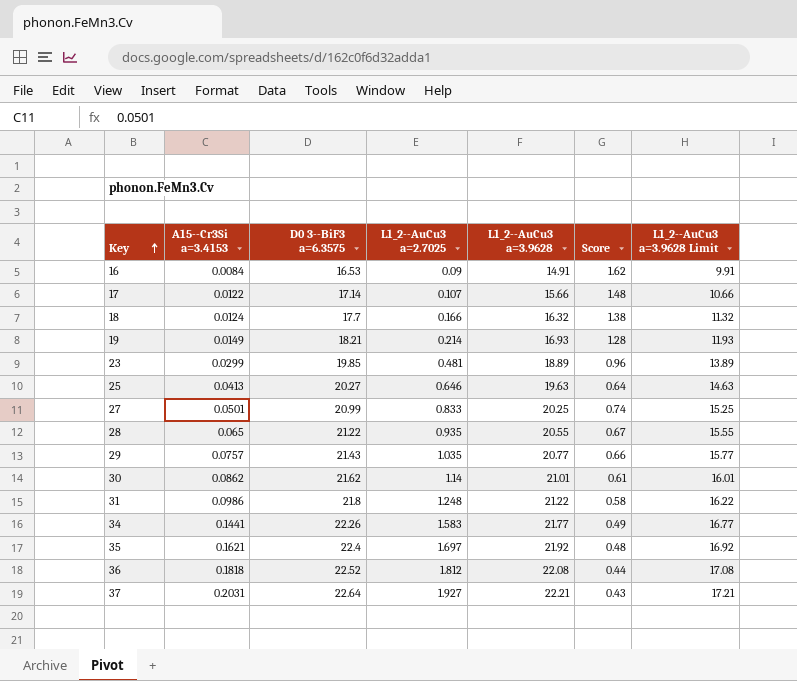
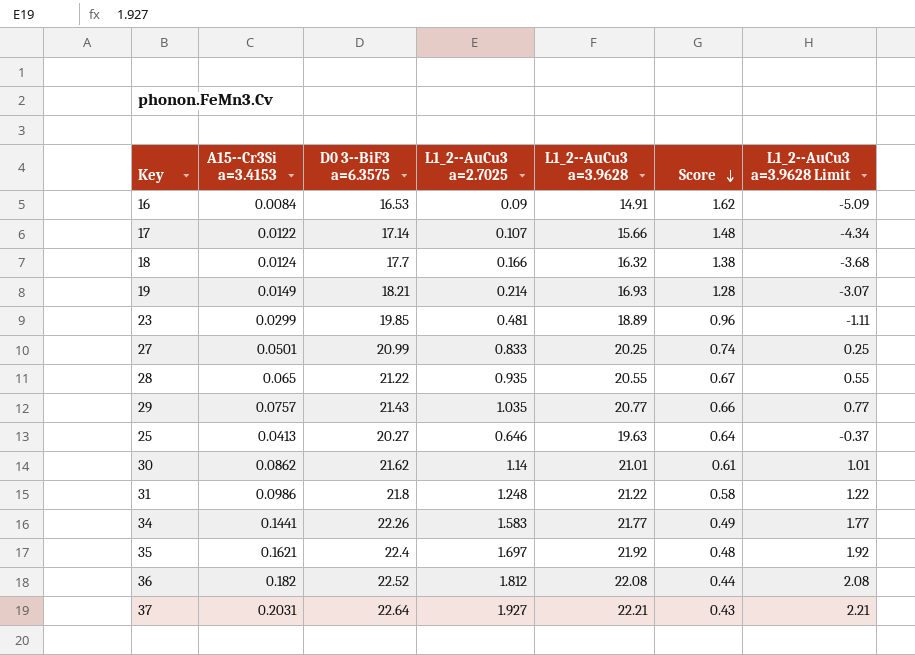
row order: Key ascending -> Score descending
column L1_2--AuCu3 a=3.9628 Limit | formula: [L1_2--AuCu3 a=3.9628] - 5 -> [L1_2--AuCu3 a=3.9628] - 20
36 | A15--Cr3Si a=3.4153: 0.1818 -> 0.182

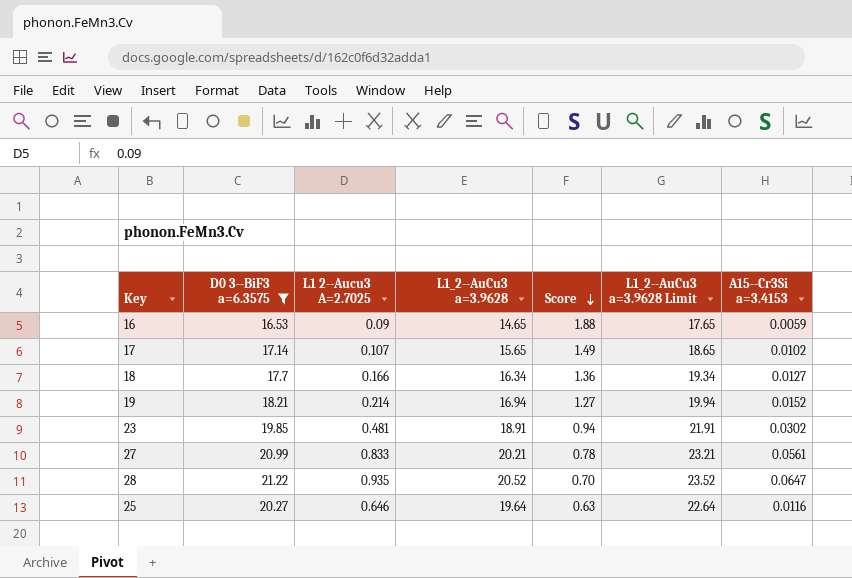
filter: none -> D0 3--BiF3 a=6.3575 <= 21.22
column name: L1_2--AuCu3 a=2.7025 -> L1 2--Aucu3 A=2.7025
column L1_2--AuCu3 a=3.9628 Limit | formula: [L1_2--AuCu3 a=3.9628] - 20 -> [L1_2--AuCu3 a=3.9628] + 3
column A15--Cr3Si a=3.4153 | position: 2 -> 7
16 | L1_2--AuCu3 a=3.9628: 14.91 -> 14.65
16 | Score: 1.62 -> 1.88
16 | A15--Cr3Si a=3.4153: 0.0084 -> 0.0059
17 | L1_2--AuCu3 a=3.9628: 15.66 -> 15.65
17 | Score: 1.48 -> 1.49
17 | A15--Cr3Si a=3.4153: 0.0122 -> 0.0102
18 | L1_2--AuCu3 a=3.9628: 16.32 -> 16.34
18 | Score: 1.38 -> 1.36
18 | A15--Cr3Si a=3.4153: 0.0124 -> 0.0127
19 | L1_2--AuCu3 a=3.9628: 16.93 -> 16.94
19 | Score: 1.28 -> 1.27
19 | A15--Cr3Si a=3.4153: 0.0149 -> 0.0152
23 | L1_2--AuCu3 a=3.9628: 18.89 -> 18.91
23 | Score: 0.96 -> 0.94
23 | A15--Cr3Si a=3.4153: 0.0299 -> 0.0302
27 | L1_2--AuCu3 a=3.9628: 20.25 -> 20.21
27 | Score: 0.74 -> 0.78
27 | A15--Cr3Si a=3.4153: 0.0501 -> 0.0561
28 | L1_2--AuCu3 a=3.9628: 20.55 -> 20.52
28 | Score: 0.67 -> 0.70
28 | A15--Cr3Si a=3.4153: 0.065 -> 0.0647
25 | L1_2--AuCu3 a=3.9628: 19.63 -> 19.64
25 | Score: 0.64 -> 0.63
25 | A15--Cr3Si a=3.4153: 0.0413 -> 0.0116

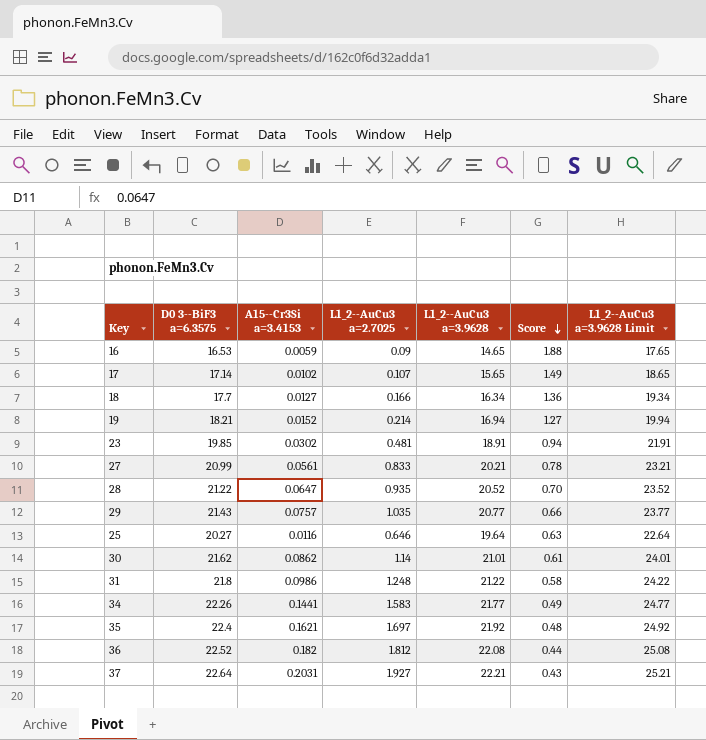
filter: D0 3--BiF3 a=6.3575 <= 21.22 -> none
column A15--Cr3Si a=3.4153 | position: 7 -> 3
column name: L1 2--Aucu3 A=2.7025 -> L1_2--AuCu3 a=2.7025

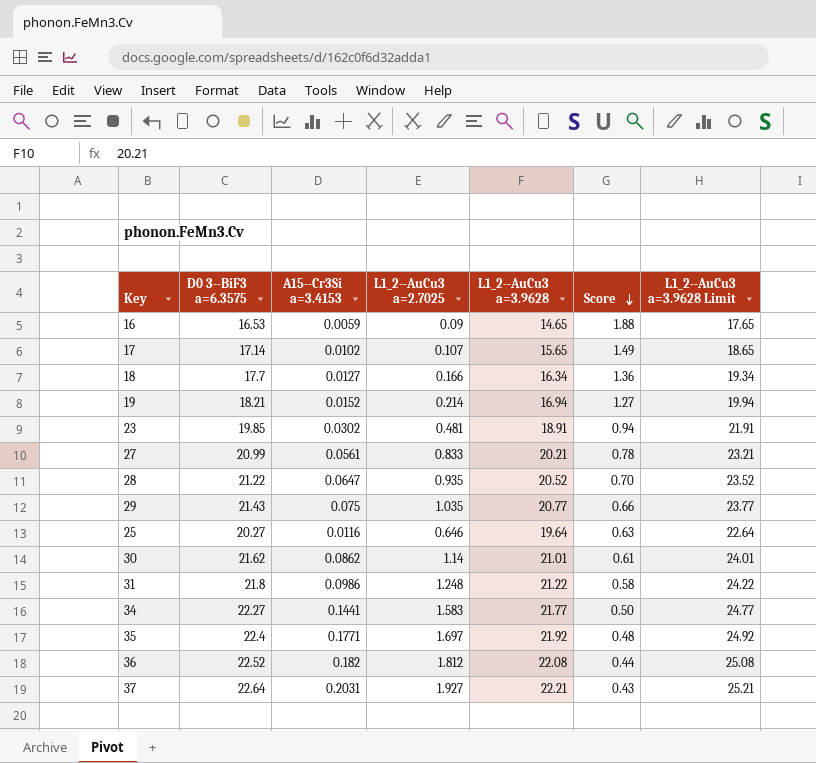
29 | A15--Cr3Si a=3.4153: 0.0757 -> 0.075
34 | D0 3--BiF3 a=6.3575: 22.26 -> 22.27
34 | Score: 0.49 -> 0.50
35 | A15--Cr3Si a=3.4153: 0.1621 -> 0.1771

